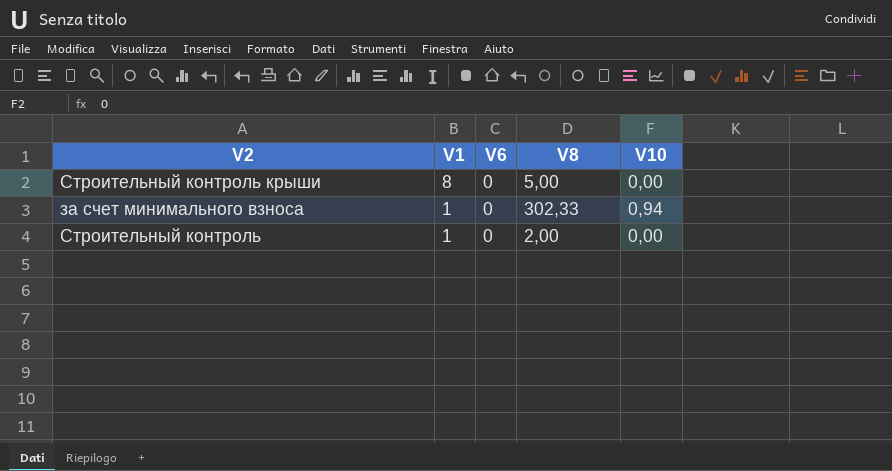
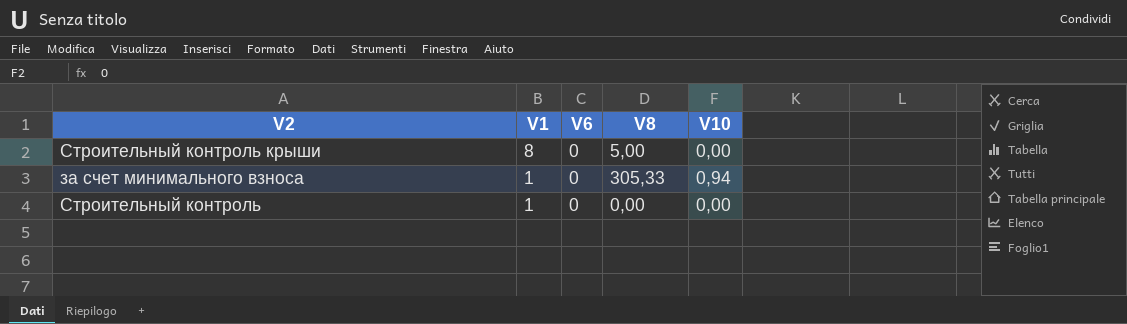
за счет минимального взноса | V8: 302,33 -> 305,33
Строительный контроль | V8: 2,00 -> 0,00

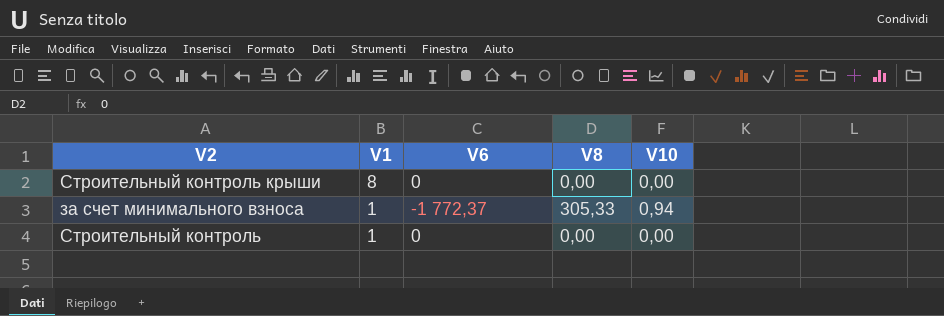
Строительный контроль крыши | V8: 5,00 -> 0,00
за счет минимального взноса | V6: 0 -> -1 772,37

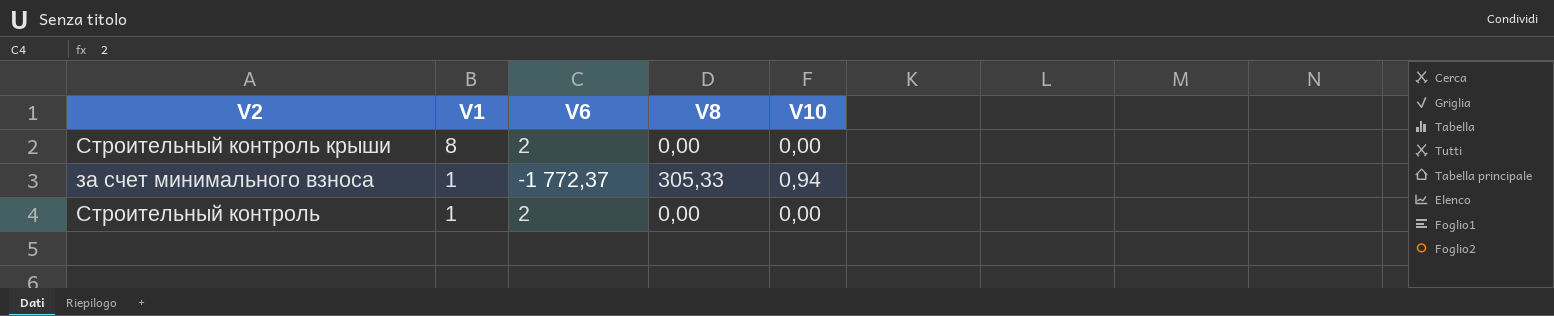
Строительный контроль крыши | V6: 0 -> 2
Строительный контроль | V6: 0 -> 2

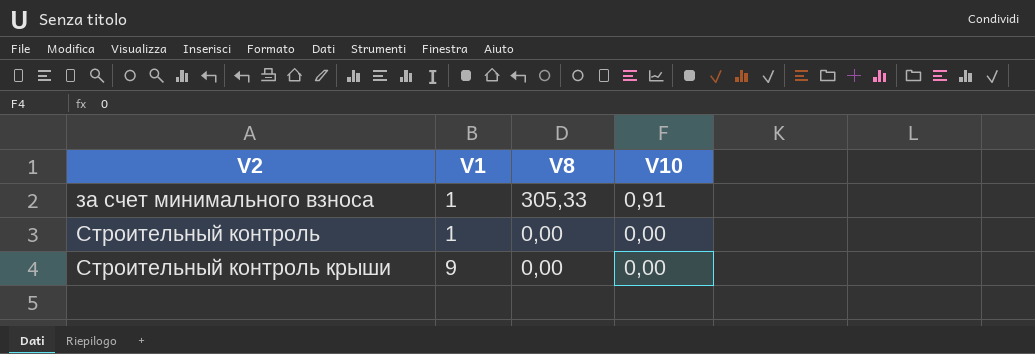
row order: V1 descending -> V2 ascending
column V6 | position: 3 -> none
за счет минимального взноса | V10: 0,94 -> 0,91
Строительный контроль крыши | V1: 8 -> 9

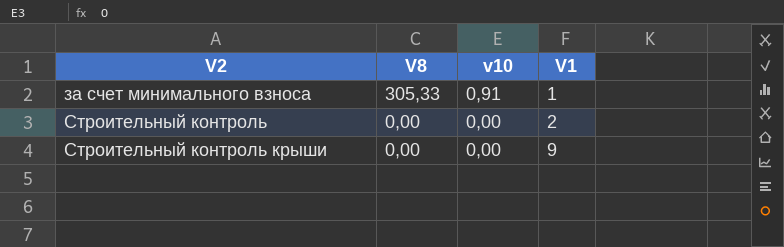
column name: V10 -> v10
column V1 | position: 2 -> 4
Строительный контроль | V1: 1 -> 2

